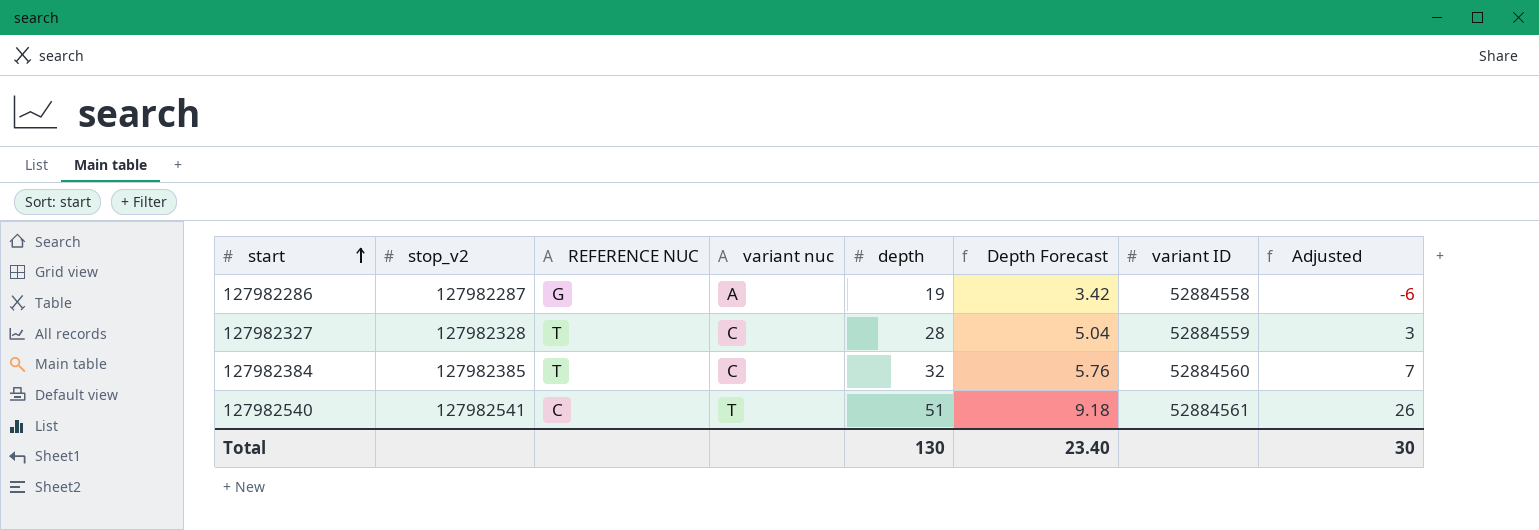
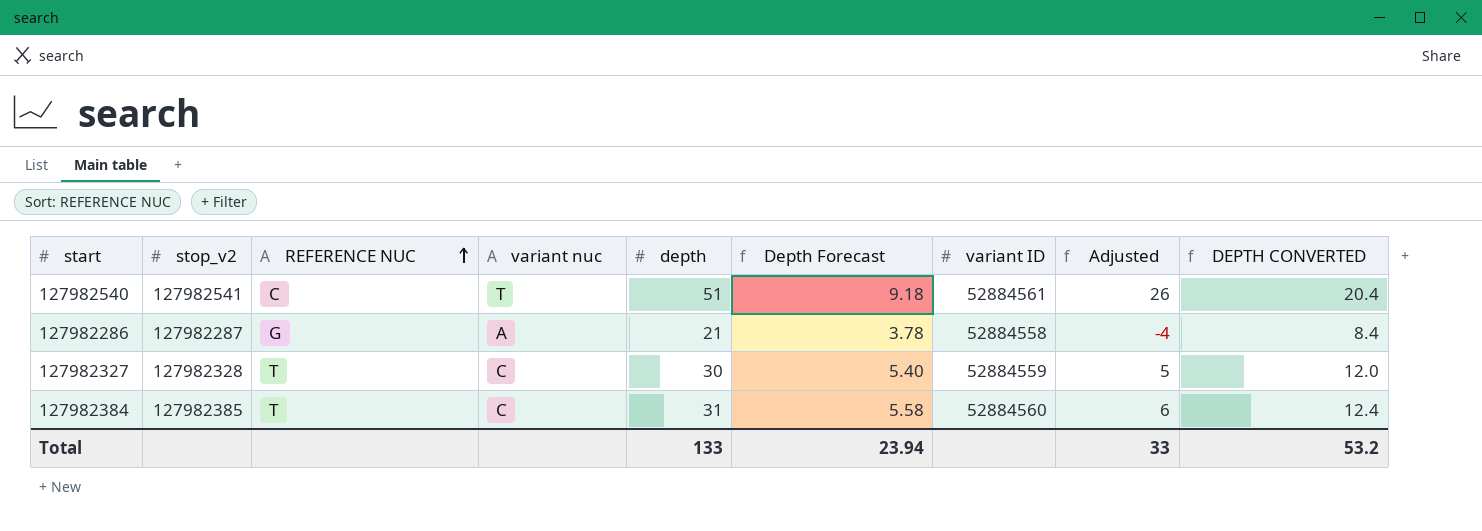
row order: start ascending -> REFERENCE NUC ascending
column DEPTH CONVERTED | formula: none -> [depth] * 0.4
127982286 | depth: 19 -> 21
127982286 | Depth Forecast: 3.42 -> 3.78
127982286 | Adjusted: -6 -> -4
127982327 | depth: 28 -> 30
127982327 | Depth Forecast: 5.04 -> 5.40
127982327 | Adjusted: 3 -> 5
127982384 | depth: 32 -> 31
127982384 | Depth Forecast: 5.76 -> 5.58
127982384 | Adjusted: 7 -> 6
Total | depth: 130 -> 133
Total | Depth Forecast: 23.40 -> 23.94
Total | Adjusted: 30 -> 33

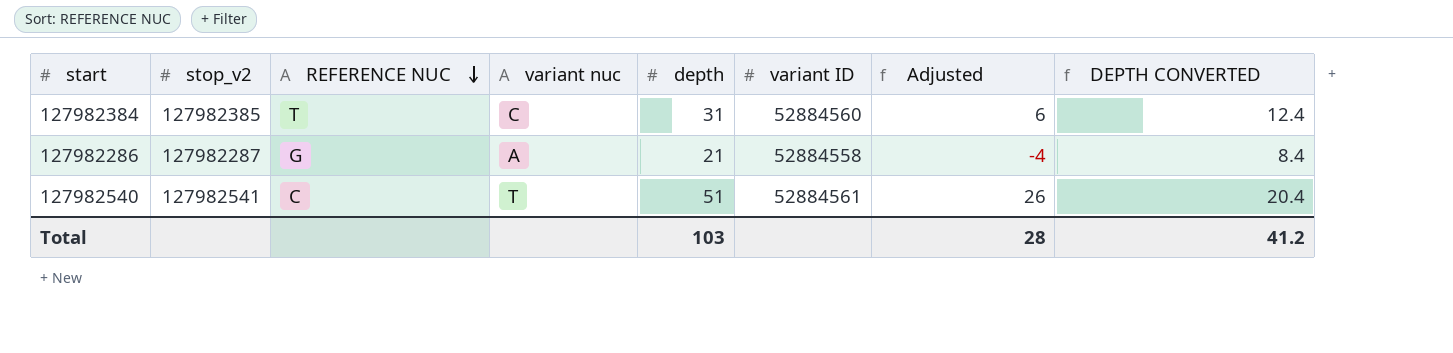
row order: REFERENCE NUC ascending -> REFERENCE NUC descending
column Depth Forecast | formula: [depth] * 0.18 -> none
row 127982327: 127982328 | T | C | 30 | 5.40 | 52884559 | 5 | 12.0 -> none
Total | depth: 133 -> 103
Total | Adjusted: 33 -> 28
Total | DEPTH CONVERTED: 53.2 -> 41.2

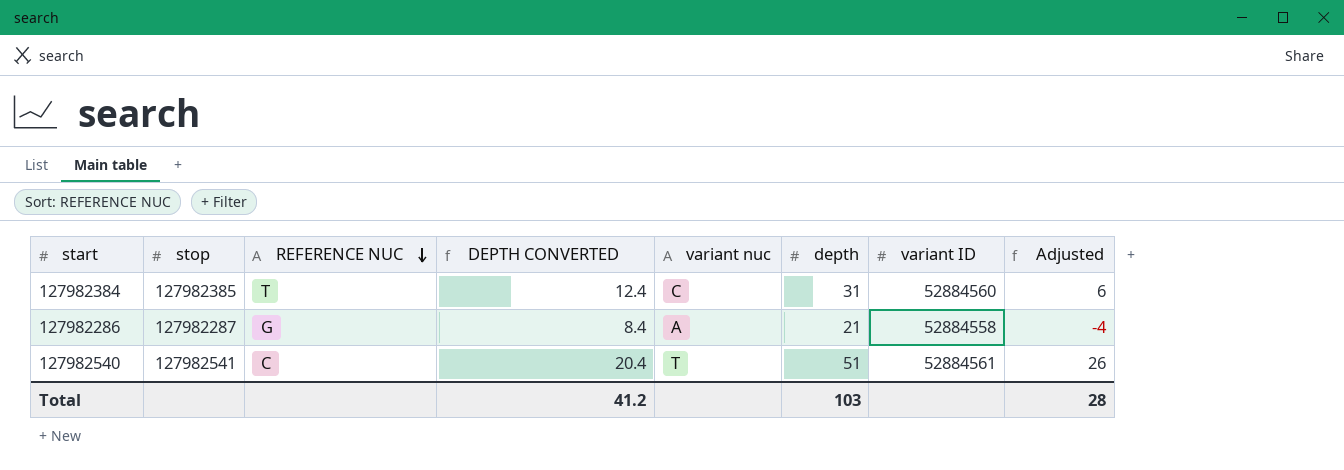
column name: stop_v2 -> stop
column DEPTH CONVERTED | position: 8 -> 4

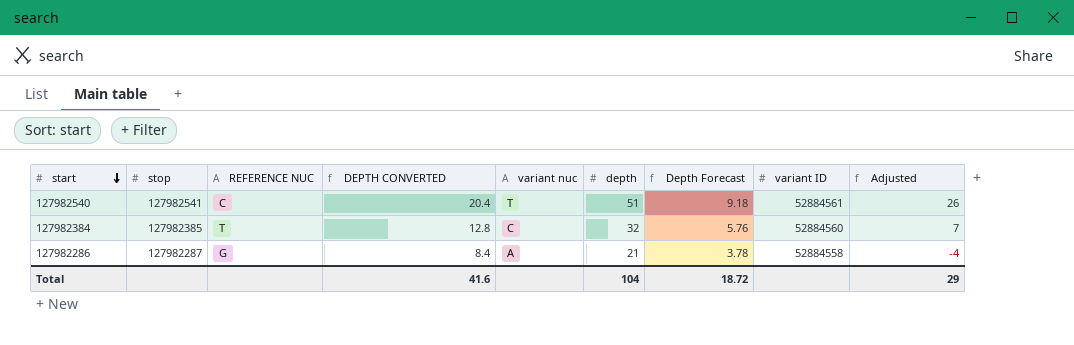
row order: REFERENCE NUC descending -> start descending
column Depth Forecast | formula: none -> [depth] * 0.18
127982384 | DEPTH CONVERTED: 12.4 -> 12.8
127982384 | depth: 31 -> 32
127982384 | Adjusted: 6 -> 7
Total | DEPTH CONVERTED: 41.2 -> 41.6
Total | depth: 103 -> 104
Total | Adjusted: 28 -> 29

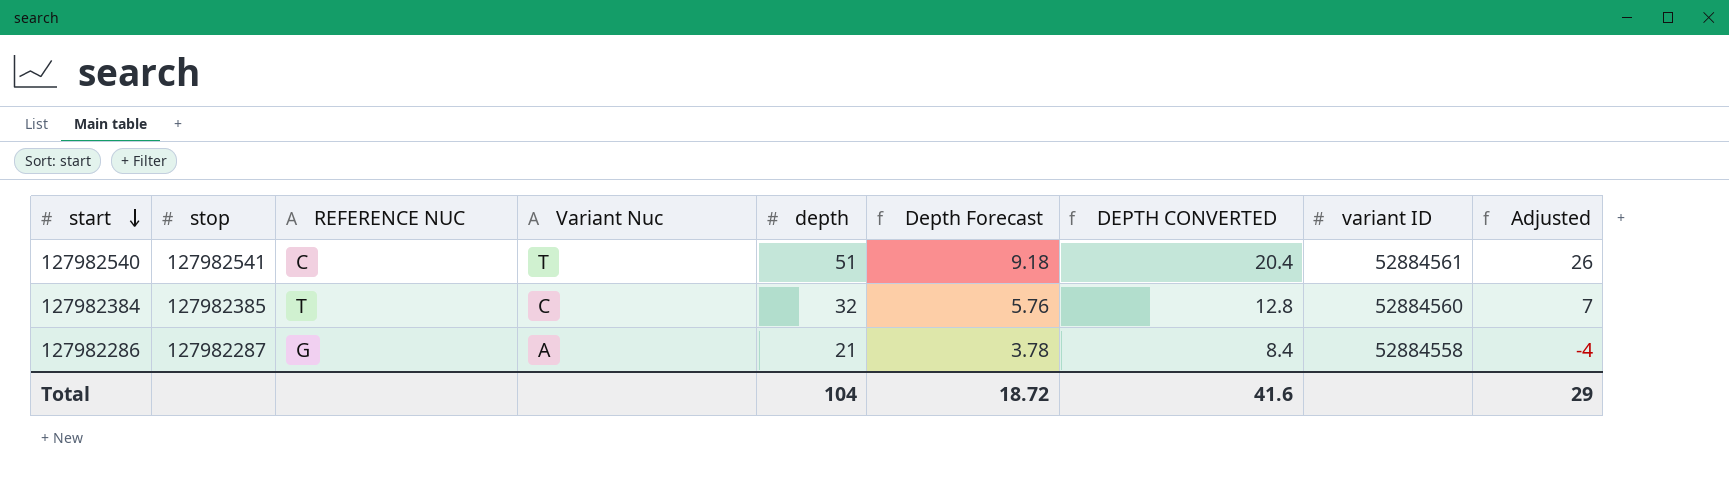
column name: variant nuc -> Variant Nuc
column DEPTH CONVERTED | position: 4 -> 7

